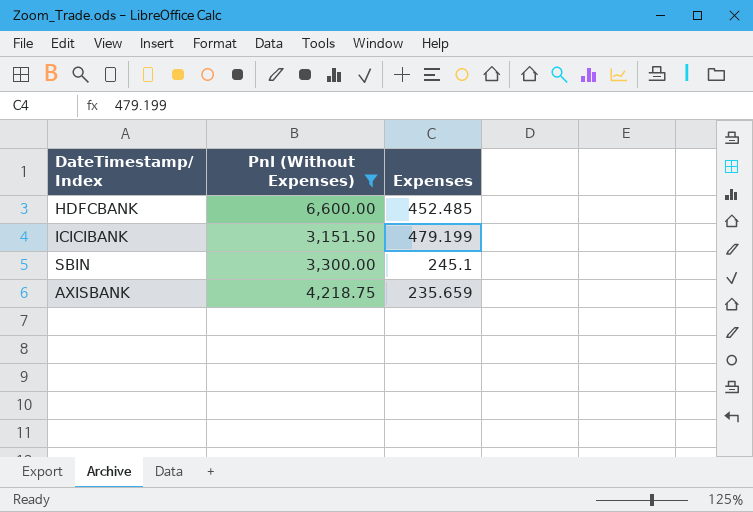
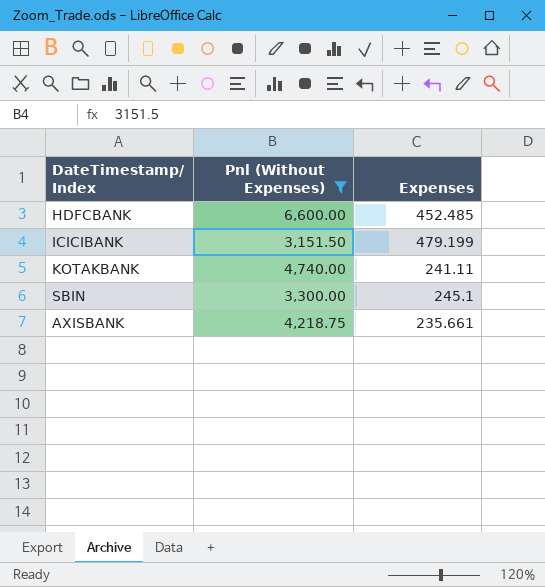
row KOTAKBANK: none -> 4,740.00 | 241.11
AXISBANK | Expenses: 235.659 -> 235.661

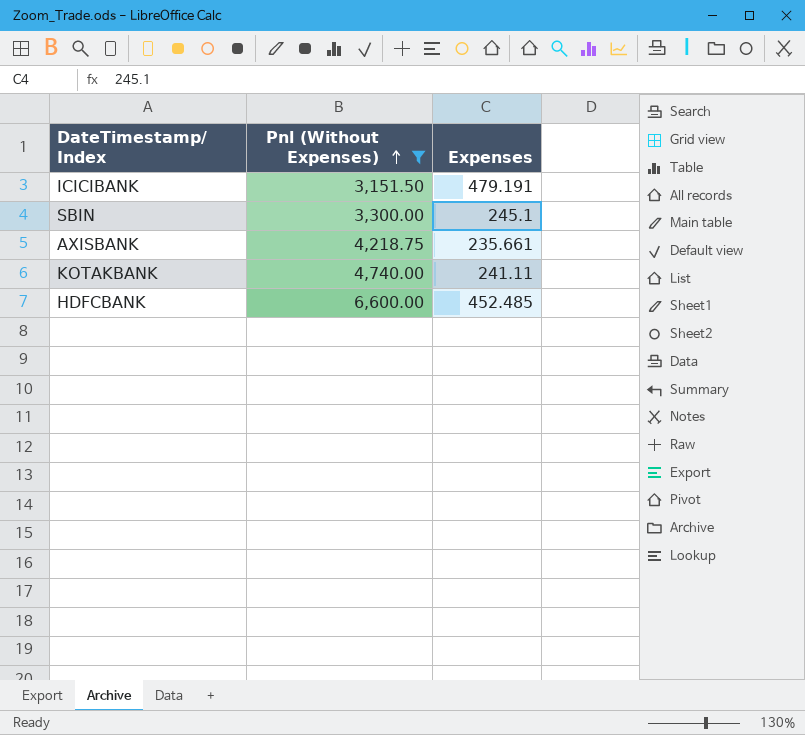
row order: none -> Pnl (Without Expenses) ascending
ICICIBANK | Expenses: 479.199 -> 479.191

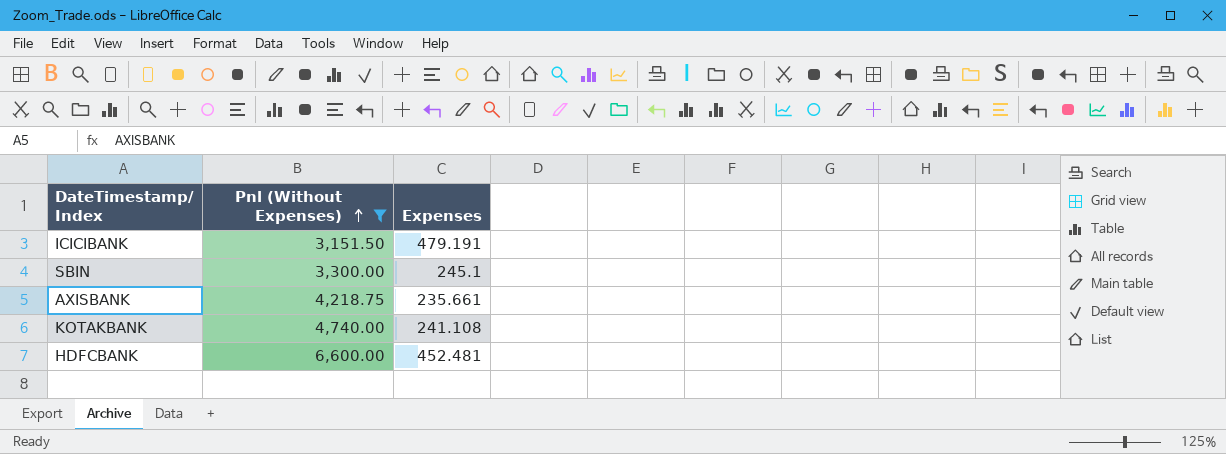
KOTAKBANK | Expenses: 241.11 -> 241.108
HDFCBANK | Expenses: 452.485 -> 452.481

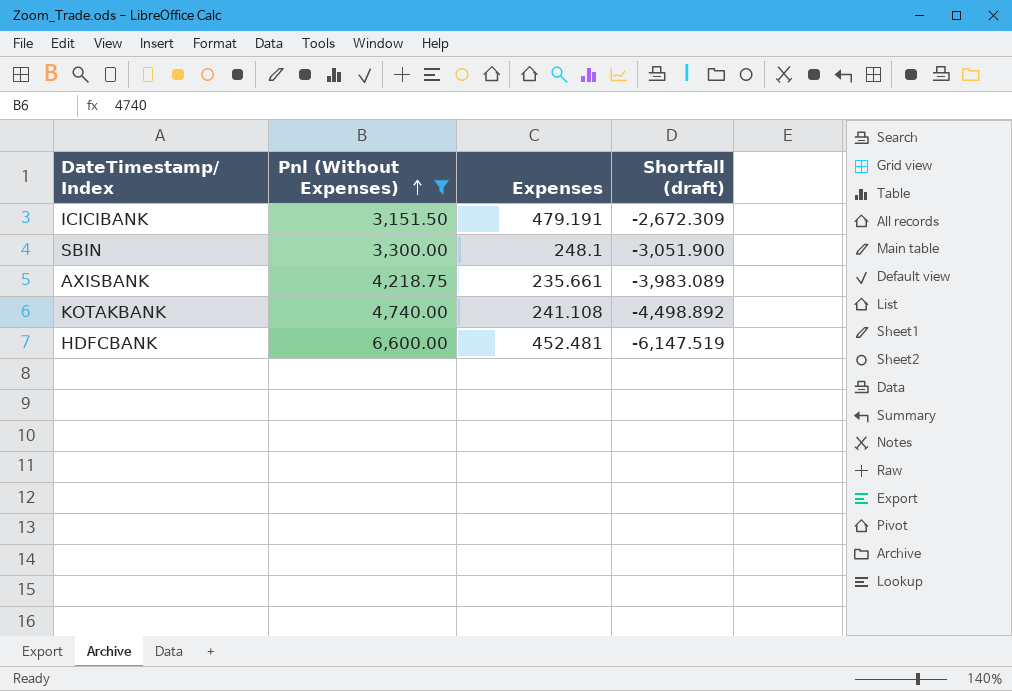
column Shortfall (draft) | formula: none -> [Expenses] - [Pnl (Without Expenses)]
SBIN | Expenses: 245.1 -> 248.1

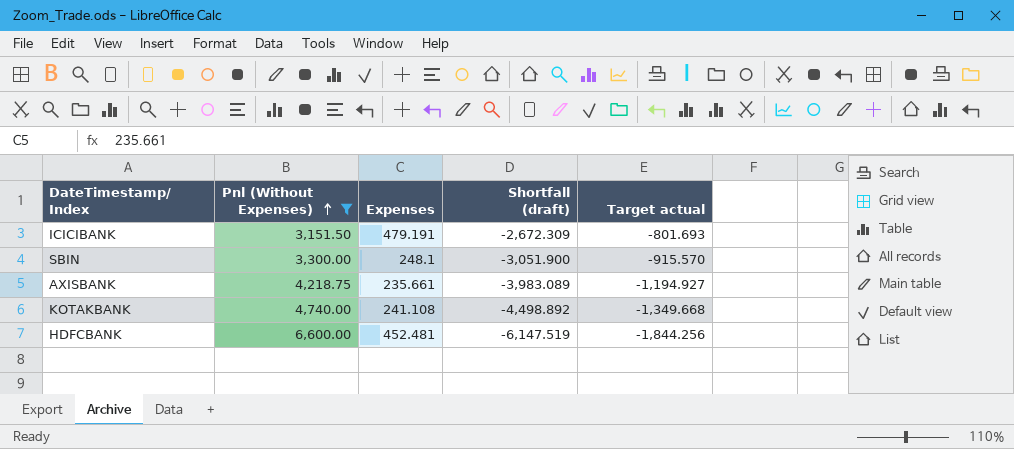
column Target actual | formula: none -> [Shortfall (draft)] * 0.3

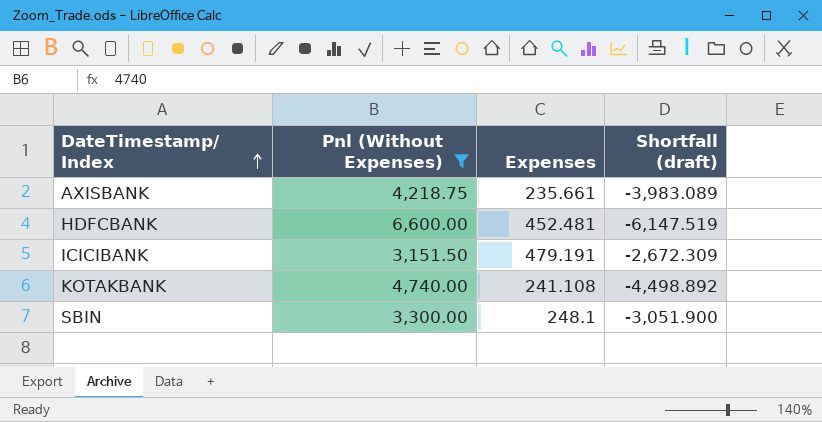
row order: Pnl (Without Expenses) ascending -> DateTimestamp/ Index ascending
column Target actual | formula: [Shortfall (draft)] * 0.3 -> none

